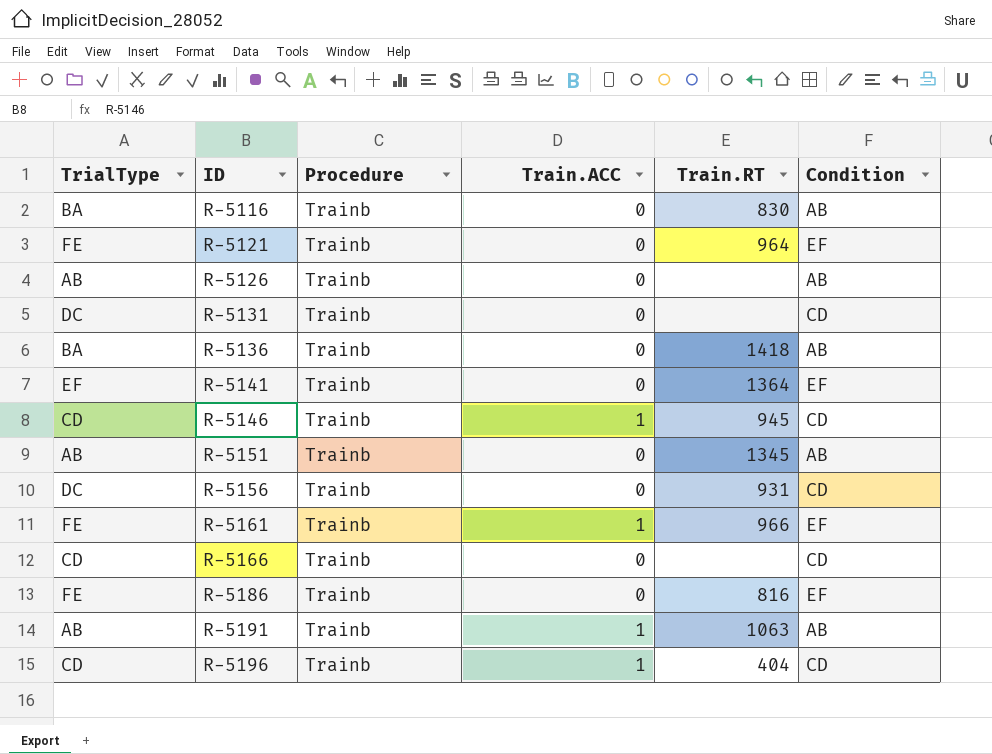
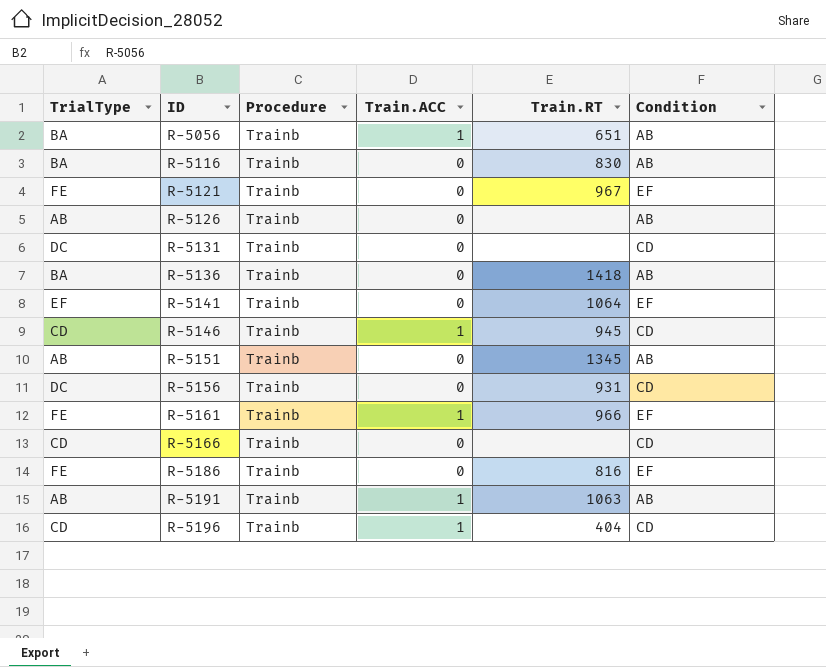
row R-5056: none -> BA | Trainb | 1 | 651 | AB
R-5121 | Train.RT: 964 -> 967
R-5141 | Train.RT: 1364 -> 1064

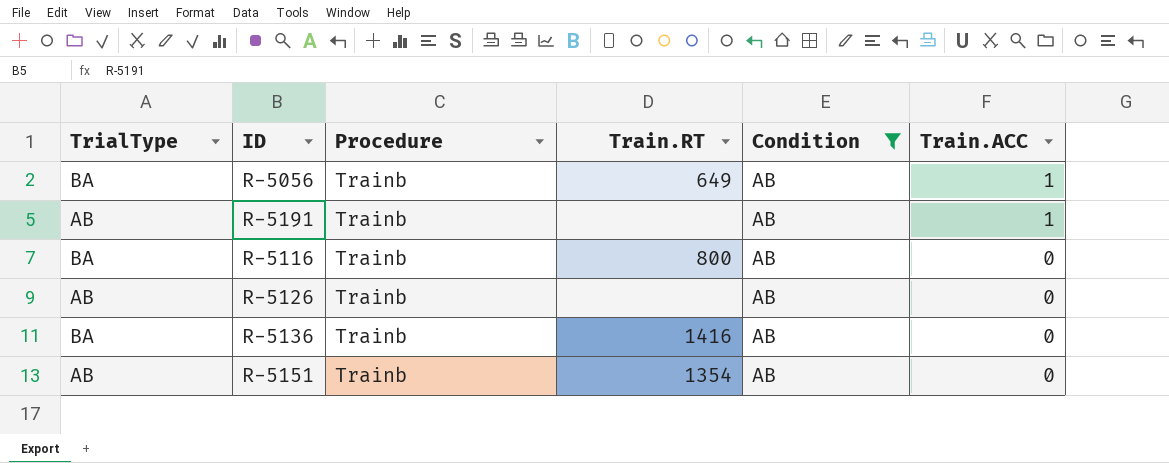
filter: none -> Condition = AB
row order: ID ascending -> Train.ACC descending
column Train.ACC | position: 4 -> 6
R-5056 | Train.RT: 651 -> 649
R-5191 | Train.RT: 1063 -> none
R-5116 | Train.RT: 830 -> 800
R-5136 | Train.RT: 1418 -> 1416
R-5151 | Train.RT: 1345 -> 1354

